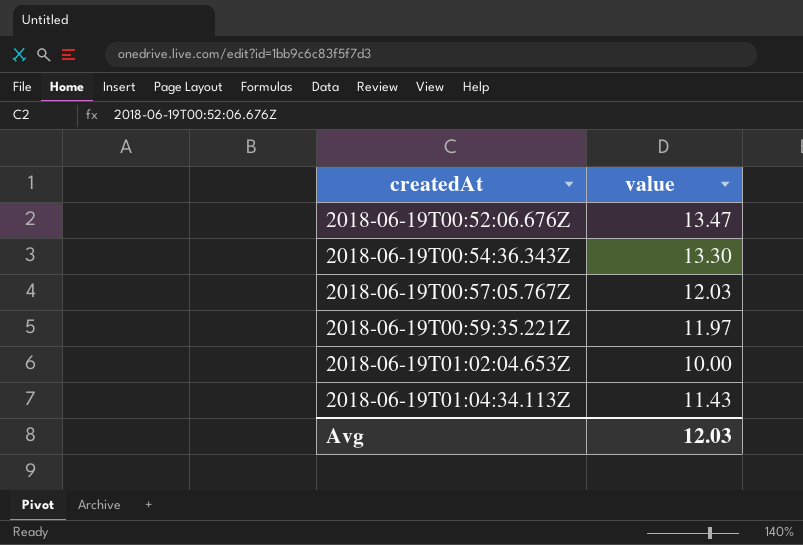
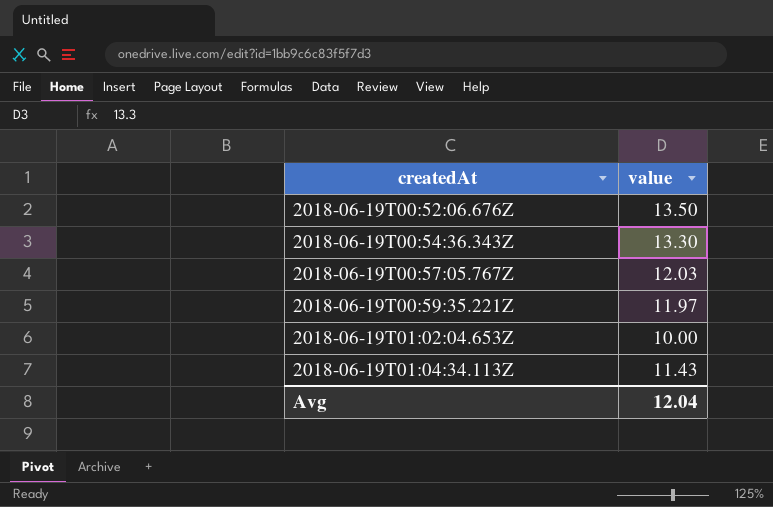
2018-06-19T00:52:06.676Z | value: 13.47 -> 13.50
Avg | value: 12.03 -> 12.04

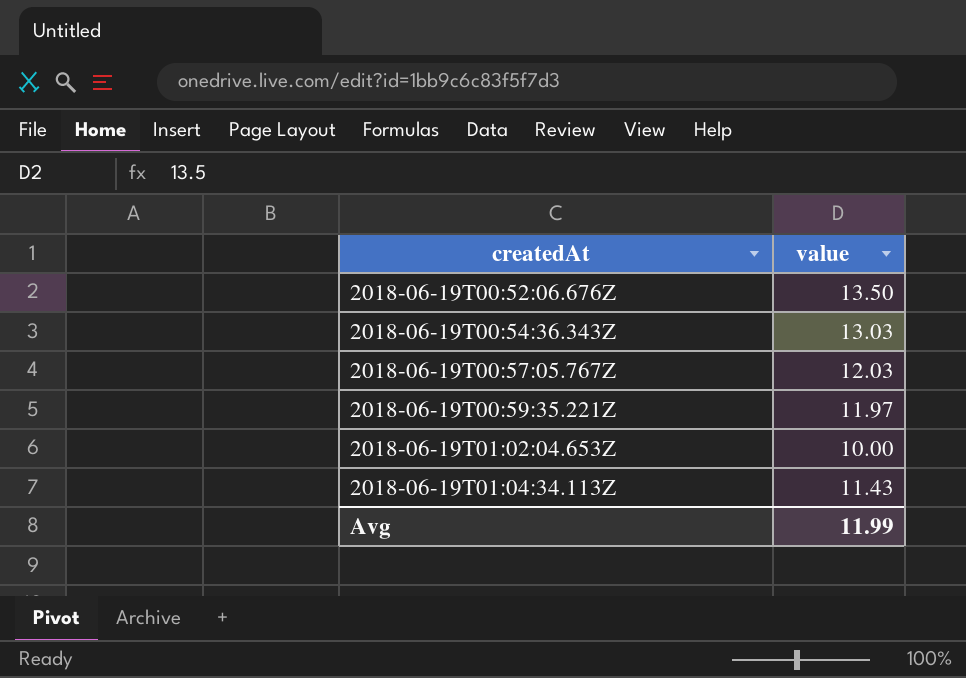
2018-06-19T00:54:36.343Z | value: 13.30 -> 13.03
Avg | value: 12.04 -> 11.99

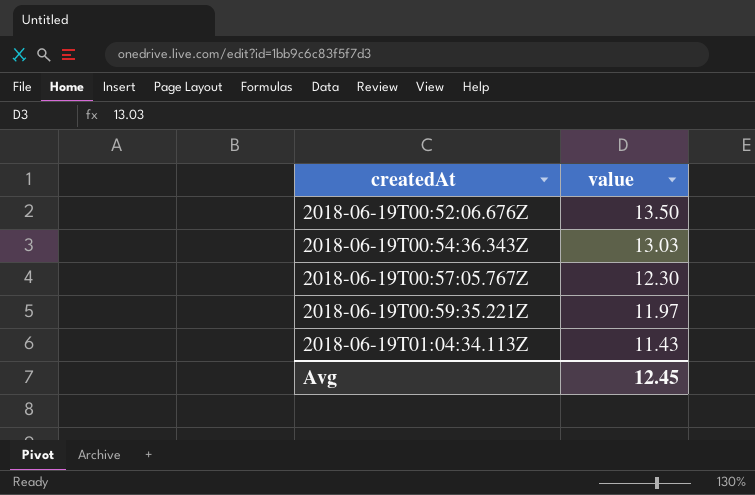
row 2018-06-19T01:02:04.653Z: 10.00 -> none
2018-06-19T00:57:05.767Z | value: 12.03 -> 12.30
Avg | value: 11.99 -> 12.45

